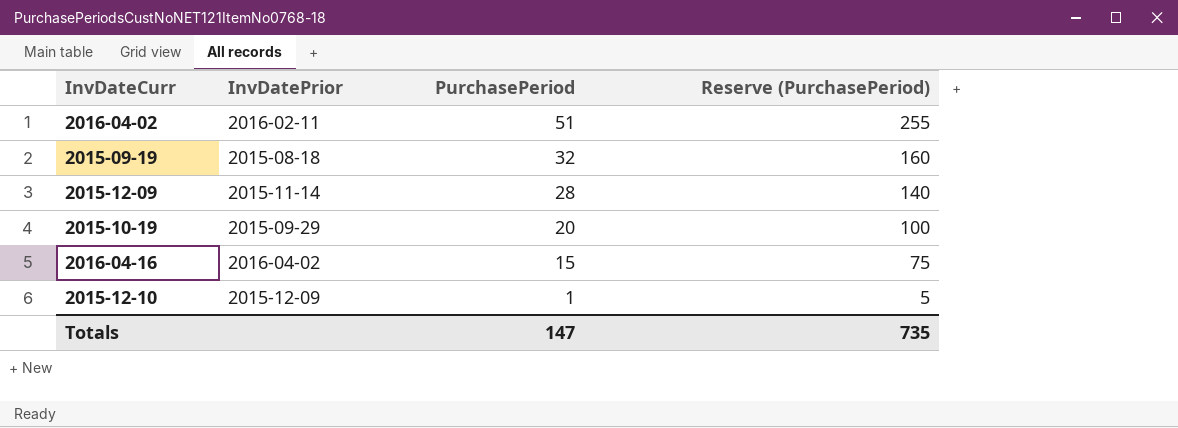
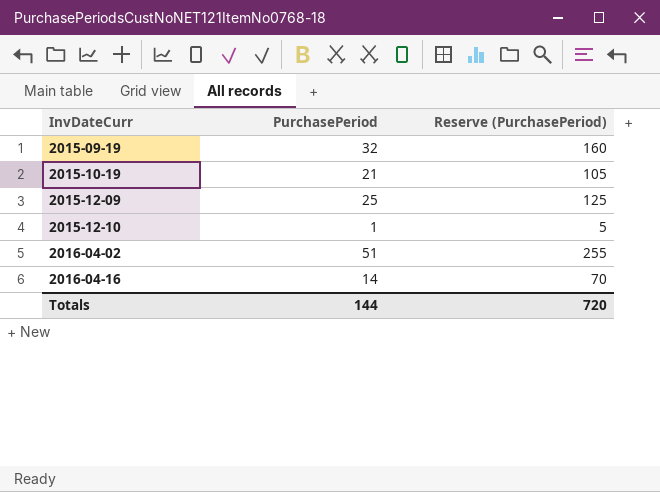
row order: PurchasePeriod descending -> InvDateCurr ascending
column InvDatePrior | position: 2 -> none
2015-10-19 | PurchasePeriod: 20 -> 21
2015-10-19 | Reserve (PurchasePeriod): 100 -> 105
2015-12-09 | PurchasePeriod: 28 -> 25
2015-12-09 | Reserve (PurchasePeriod): 140 -> 125
2016-04-16 | PurchasePeriod: 15 -> 14
2016-04-16 | Reserve (PurchasePeriod): 75 -> 70
Totals | PurchasePeriod: 147 -> 144
Totals | Reserve (PurchasePeriod): 735 -> 720

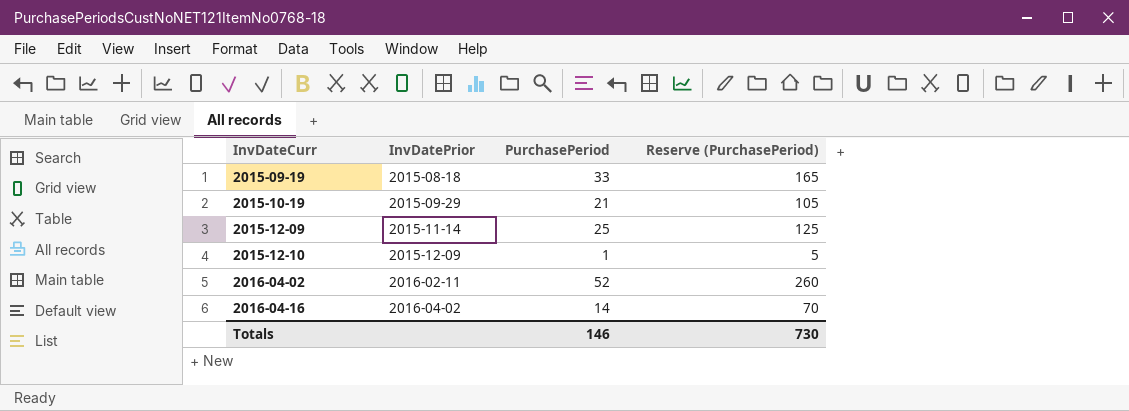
column InvDatePrior | position: none -> 2
2015-09-19 | PurchasePeriod: 32 -> 33
2015-09-19 | Reserve (PurchasePeriod): 160 -> 165
2016-04-02 | PurchasePeriod: 51 -> 52
2016-04-02 | Reserve (PurchasePeriod): 255 -> 260
Totals | PurchasePeriod: 144 -> 146
Totals | Reserve (PurchasePeriod): 720 -> 730

